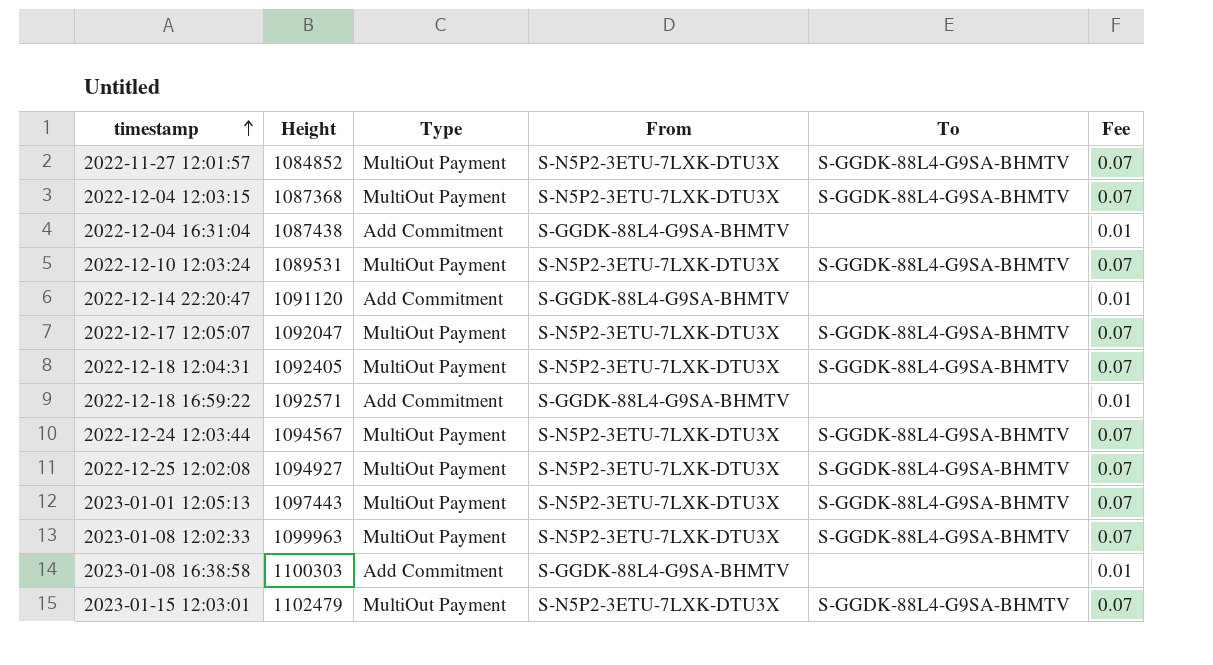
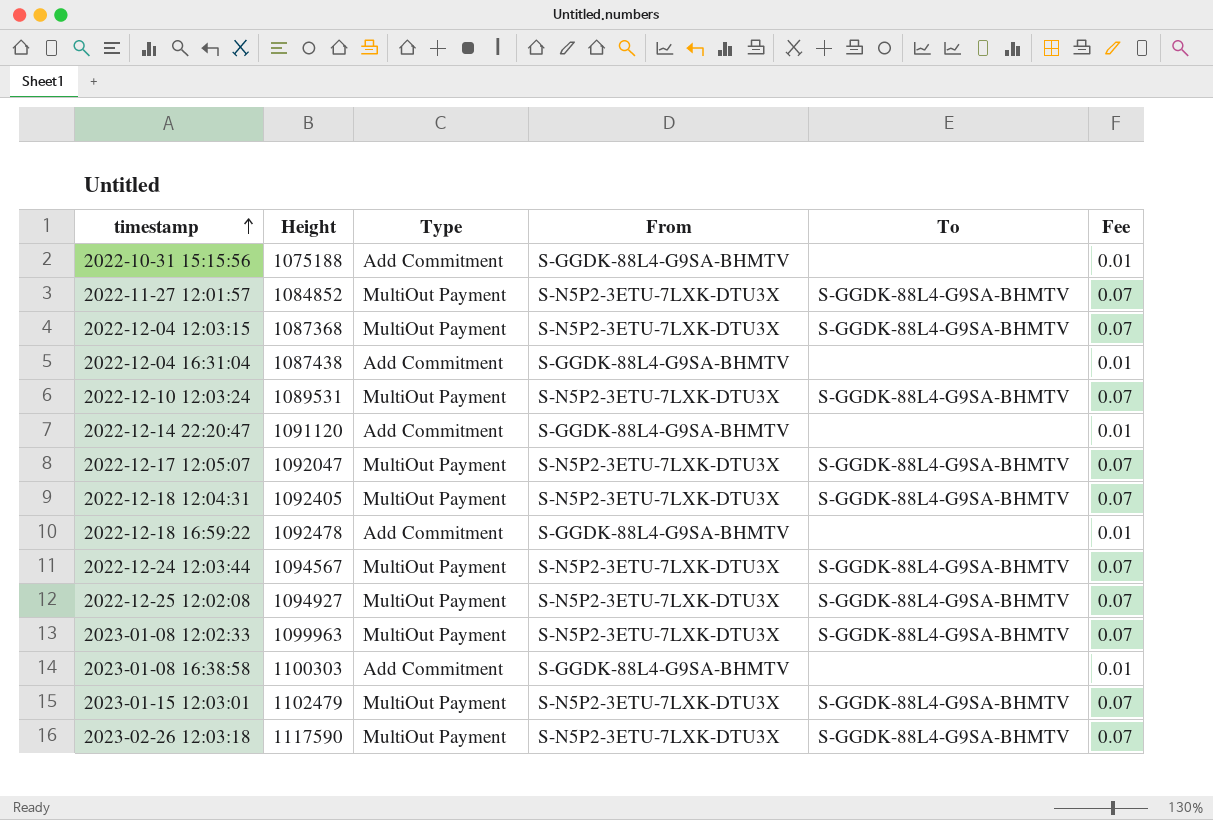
row 2023-01-01 12:05:13: 1097443 | MultiOut Payment | S-N5P2-3ETU-7LXK-DTU3X | S-GGDK-88L4-G9SA-BHMTV | 0.07 -> none
row 2022-10-31 15:15:56: none -> 1075188 | Add Commitment | S-GGDK-88L4-G9SA-BHMTV | none | 0.01
2022-12-18 16:59:22 | Height: 1092571 -> 1092478
row 2023-02-26 12:03:18: none -> 1117590 | MultiOut Payment | S-N5P2-3ETU-7LXK-DTU3X | S-GGDK-88L4-G9SA-BHMTV | 0.07

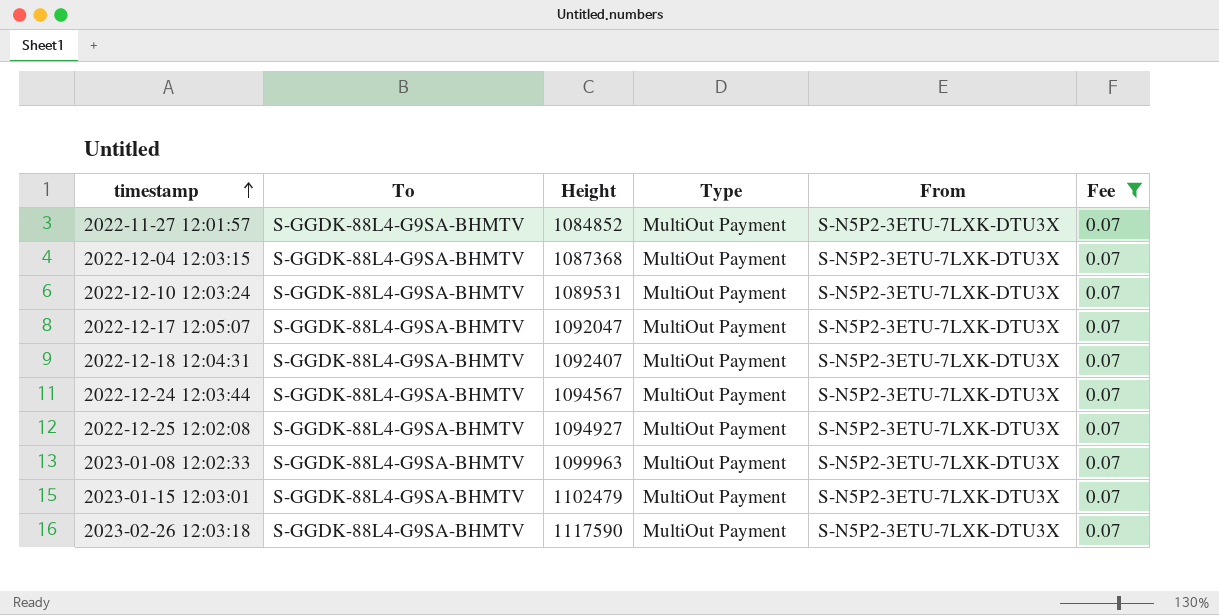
filter: none -> Fee = 0.07
column To | position: 5 -> 2
2022-12-18 12:04:31 | Height: 1092405 -> 1092407

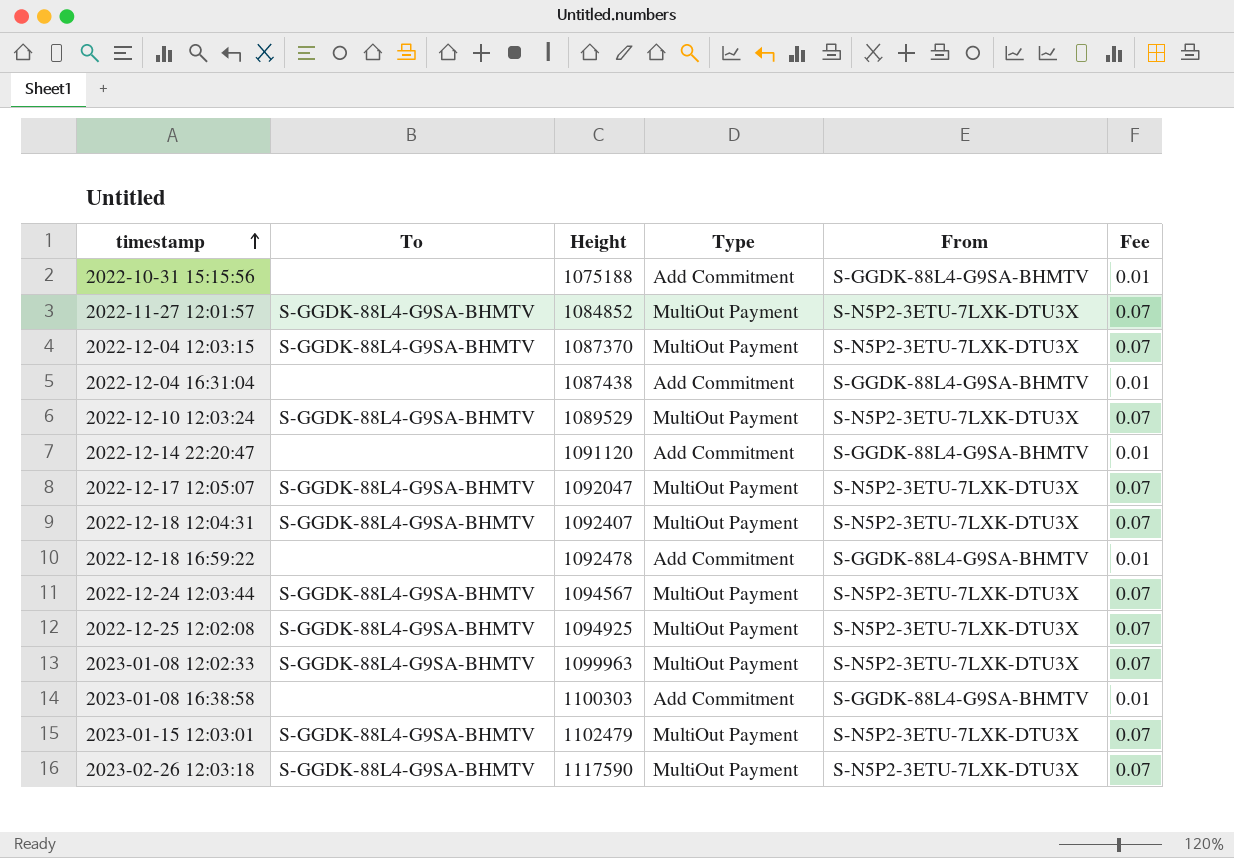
filter: Fee = 0.07 -> none
2022-12-04 12:03:15 | Height: 1087368 -> 1087370
2022-12-10 12:03:24 | Height: 1089531 -> 1089529
2022-12-25 12:02:08 | Height: 1094927 -> 1094925

